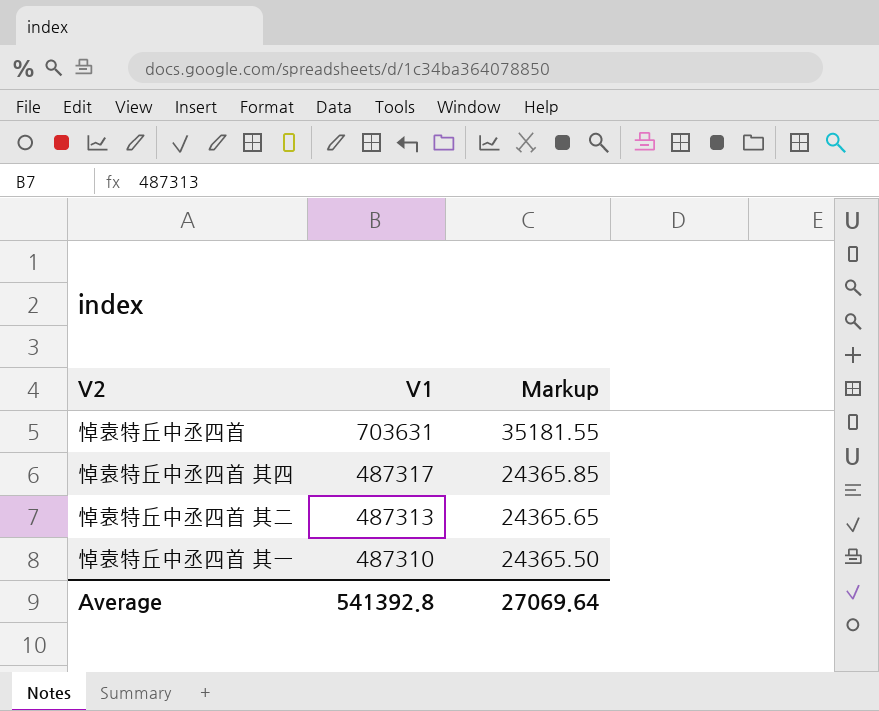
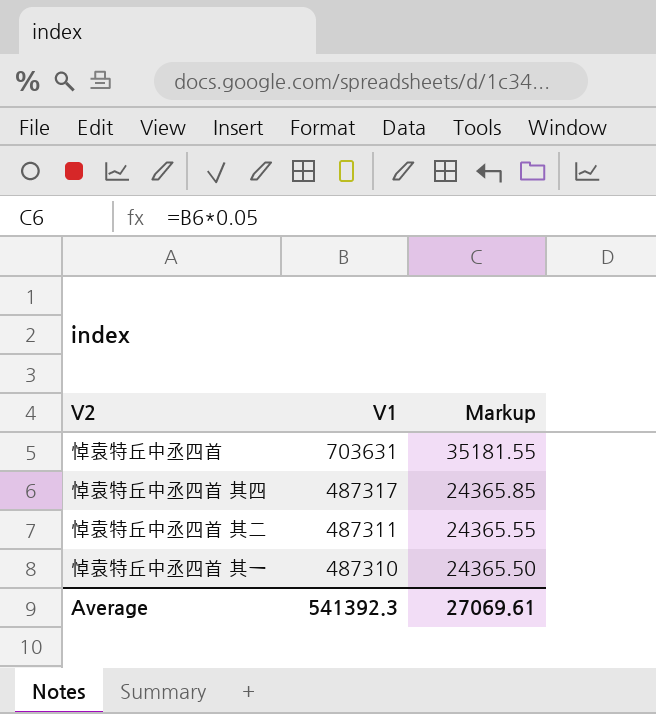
悼袁特丘中丞四首 其二 | V1: 487313 -> 487311
悼袁特丘中丞四首 其二 | Markup: 24365.65 -> 24365.55
Average | V1: 541392.8 -> 541392.3
Average | Markup: 27069.64 -> 27069.61

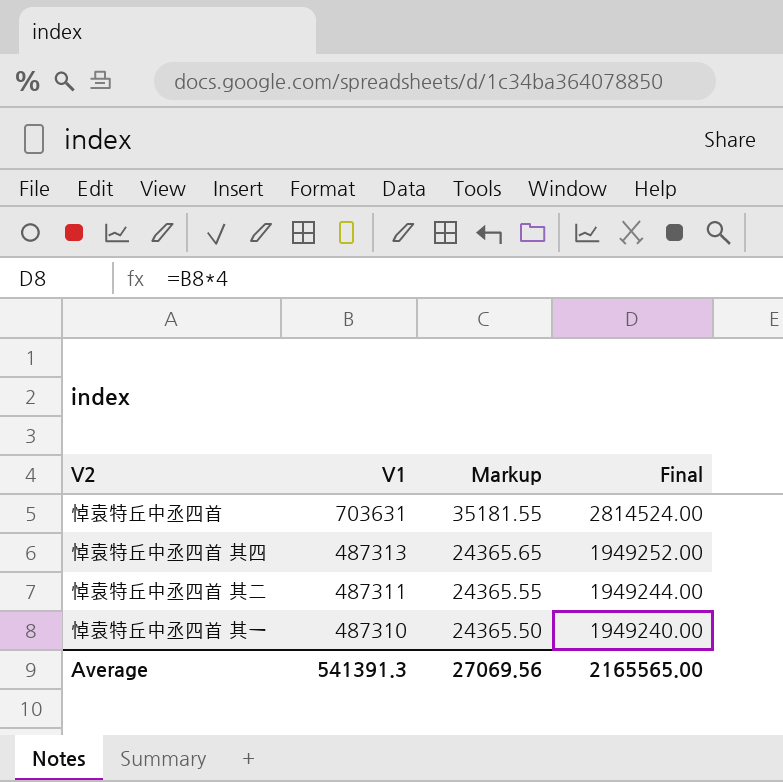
column Final | formula: none -> [V1] * 4
悼袁特丘中丞四首 其四 | V1: 487317 -> 487313
悼袁特丘中丞四首 其四 | Markup: 24365.85 -> 24365.65
Average | V1: 541392.3 -> 541391.3
Average | Markup: 27069.61 -> 27069.56

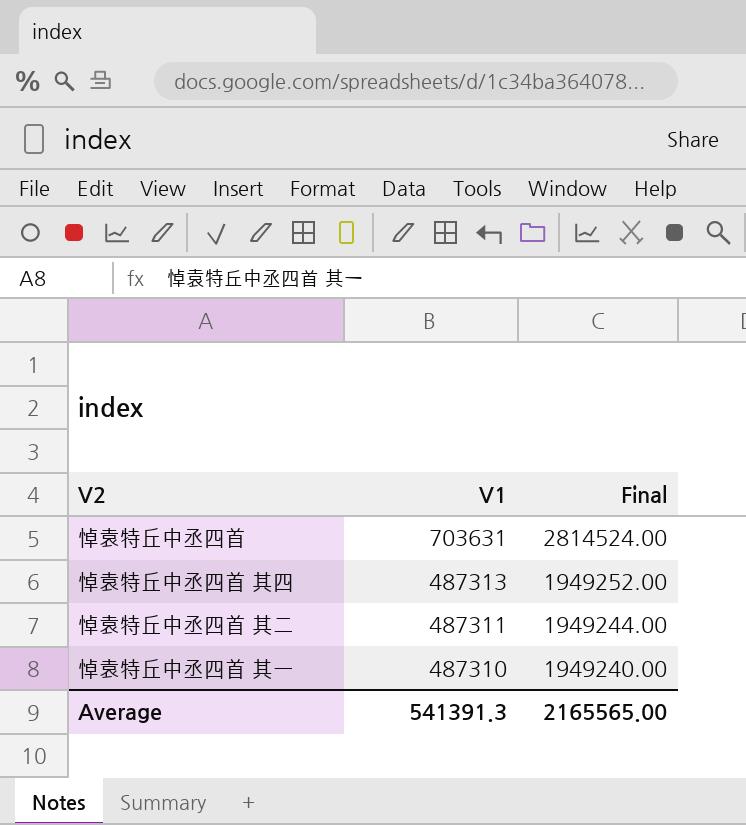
column Markup | formula: [V1] * 0.05 -> none

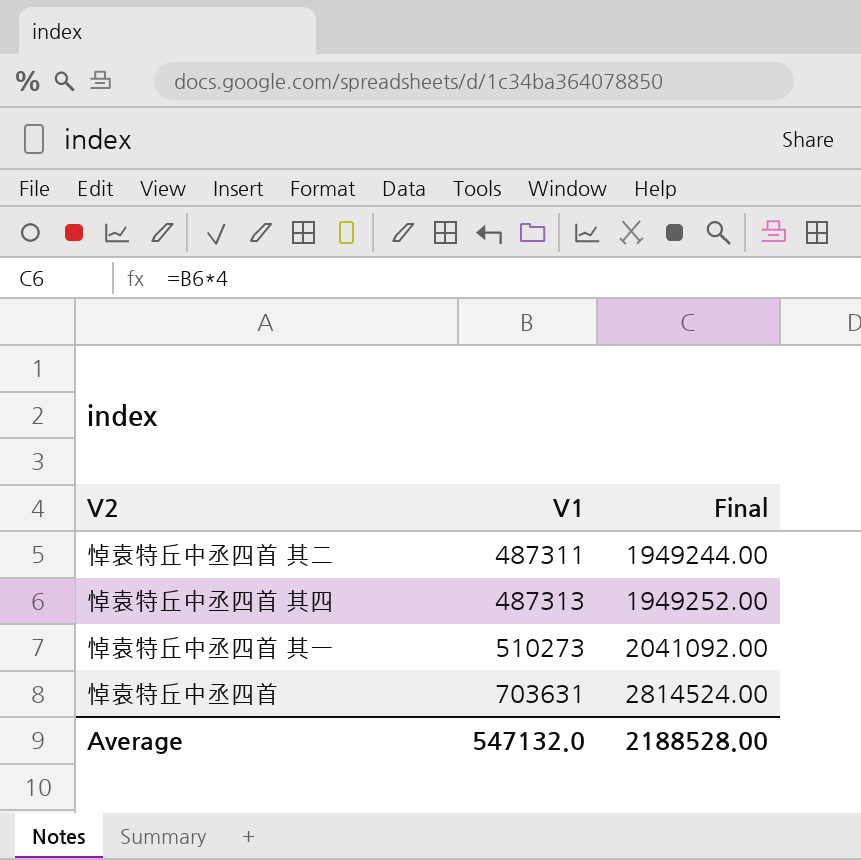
row order: V1 descending -> V1 ascending
悼袁特丘中丞四首 其一 | V1: 487310 -> 510273
悼袁特丘中丞四首 其一 | Final: 1949240.00 -> 2041092.00
Average | V1: 541391.3 -> 547132.0
Average | Final: 2165565.00 -> 2188528.00

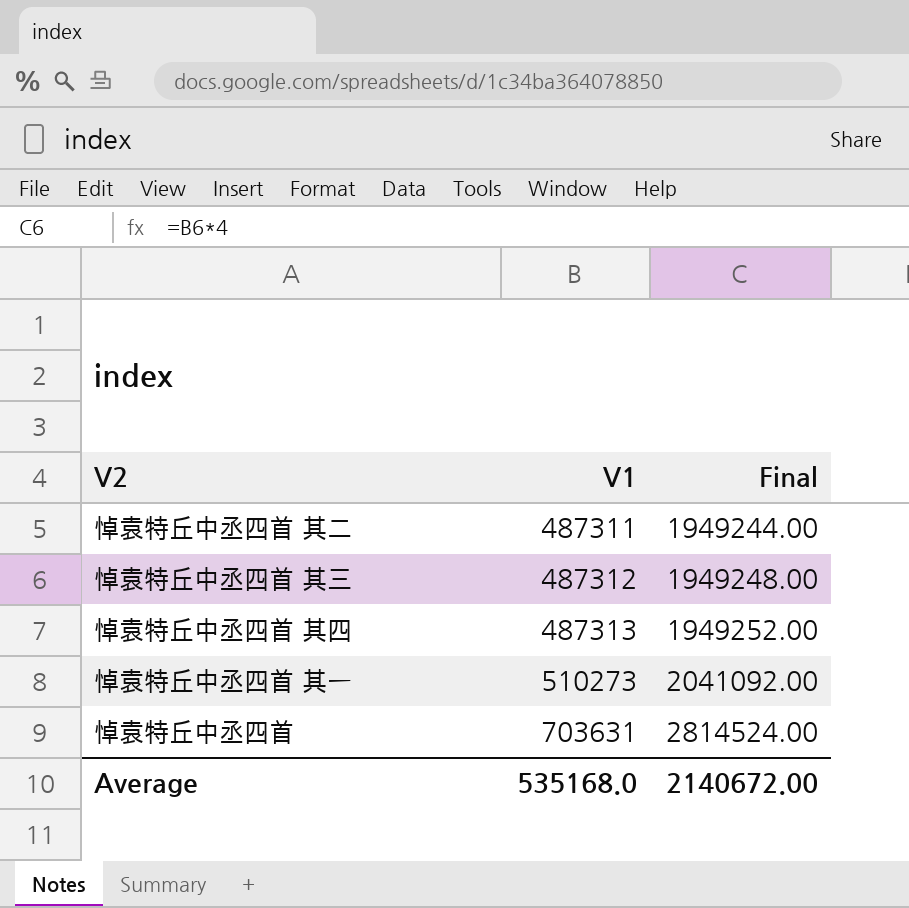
row 悼袁特丘中丞四首 其三: none -> 487312 | 1949248.00
Average | V1: 547132.0 -> 535168.0
Average | Final: 2188528.00 -> 2140672.00

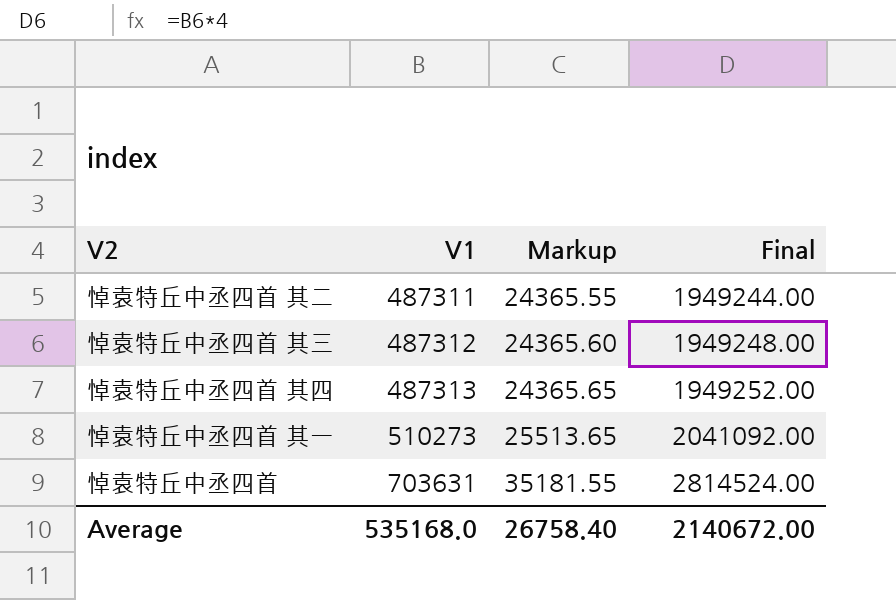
column Markup | formula: none -> [V1] * 0.05

